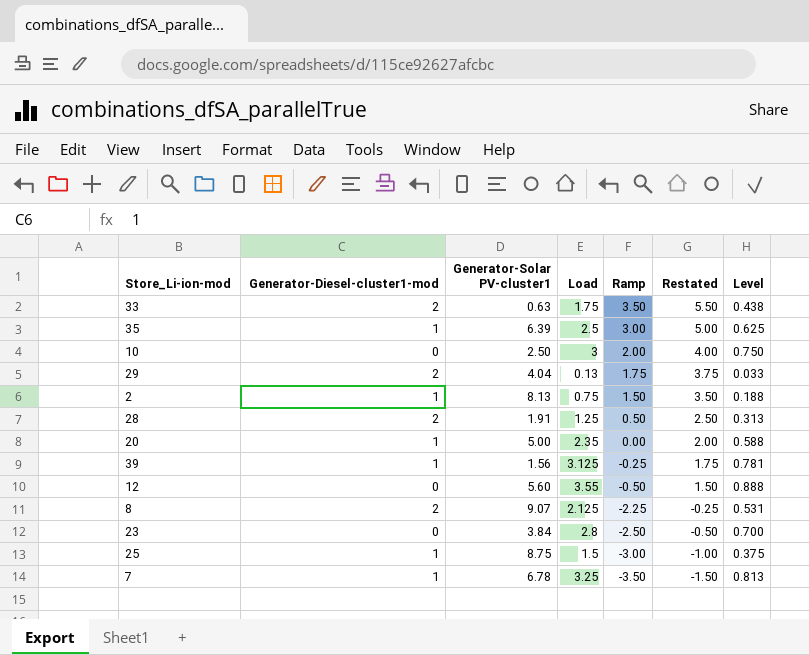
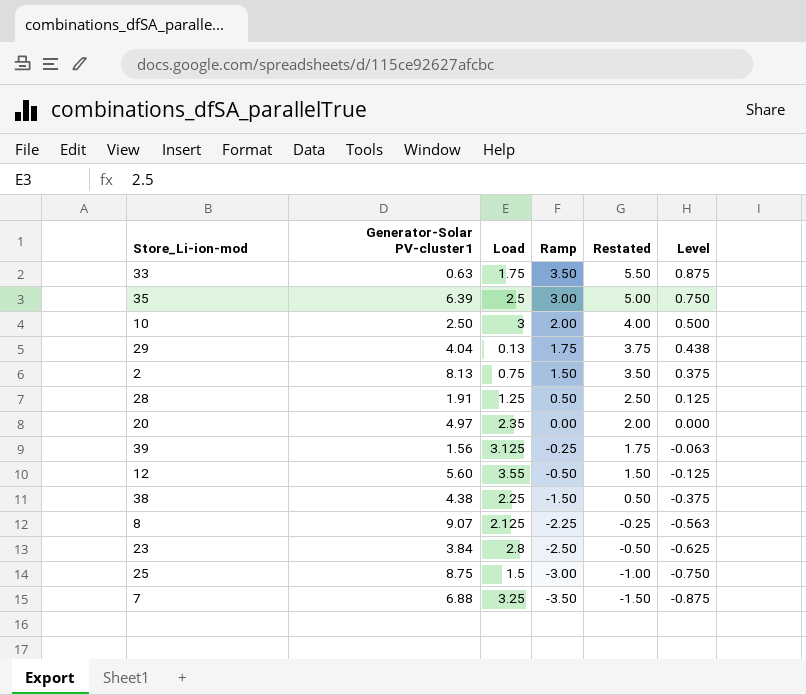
column Generator-Diesel-cluster1-mod | position: 2 -> none
column Level | formula: [Load] * 0.25 -> [Ramp] * 0.25
20 | Generator-Solar PV-cluster1: 5.00 -> 4.97
row 38: none -> 4.38 | 2.25 | -1.50 | 0.50 | -0.375
7 | Generator-Solar PV-cluster1: 6.78 -> 6.88

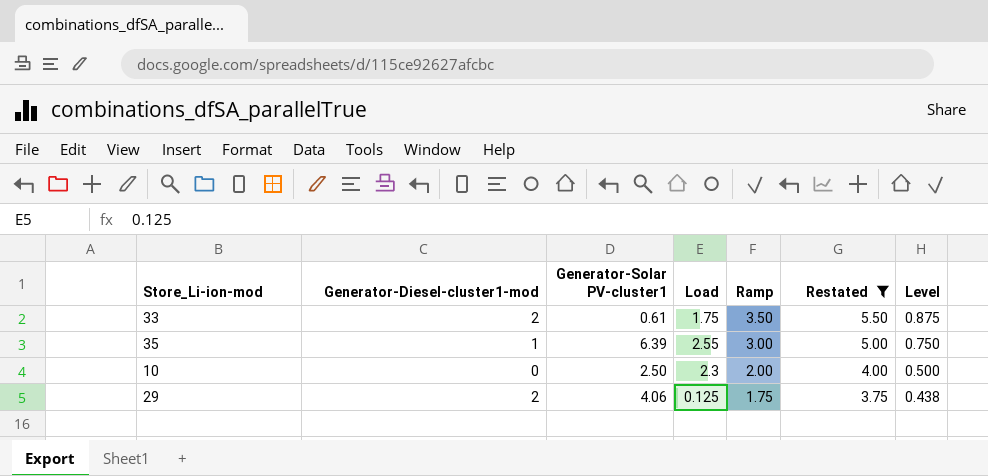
filter: none -> Restated >= 3.75
column Generator-Diesel-cluster1-mod | position: none -> 2
33 | Generator-Solar PV-cluster1: 0.63 -> 0.61
35 | Load: 2.5 -> 2.55
10 | Load: 3 -> 2.3
29 | Generator-Solar PV-cluster1: 4.04 -> 4.06
29 | Load: 0.13 -> 0.125

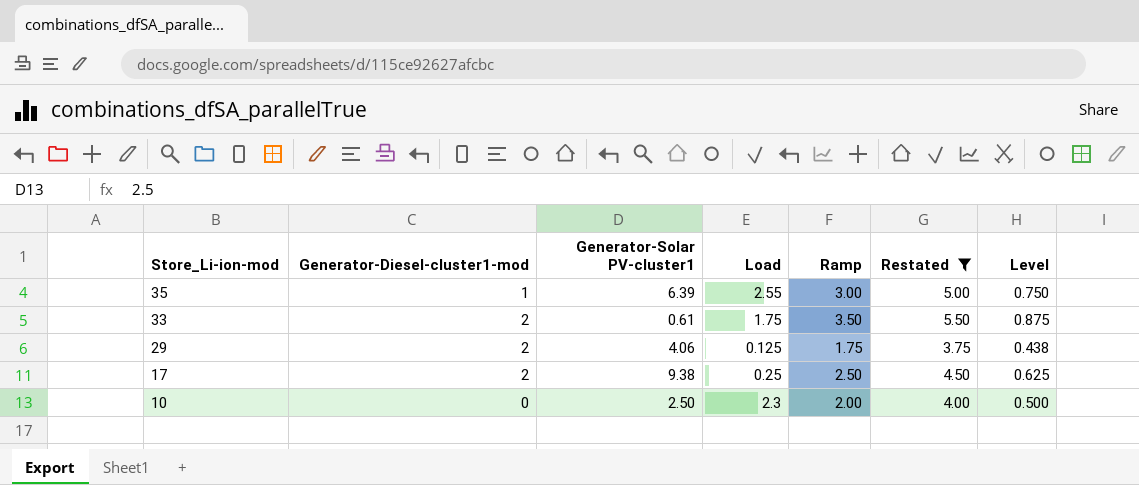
row order: Ramp descending -> Store_Li-ion-mod descending
row 17: none -> 2 | 9.38 | 0.25 | 2.50 | 4.50 | 0.625

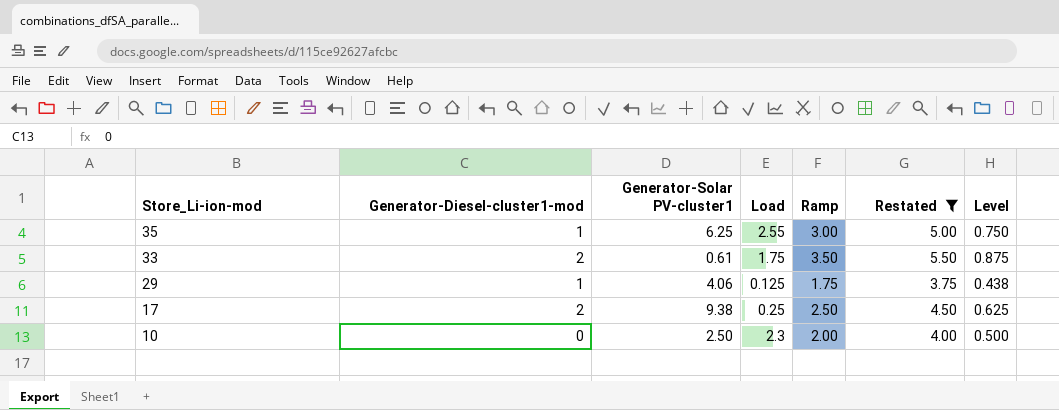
35 | Generator-Solar PV-cluster1: 6.39 -> 6.25
29 | Generator-Diesel-cluster1-mod: 2 -> 1

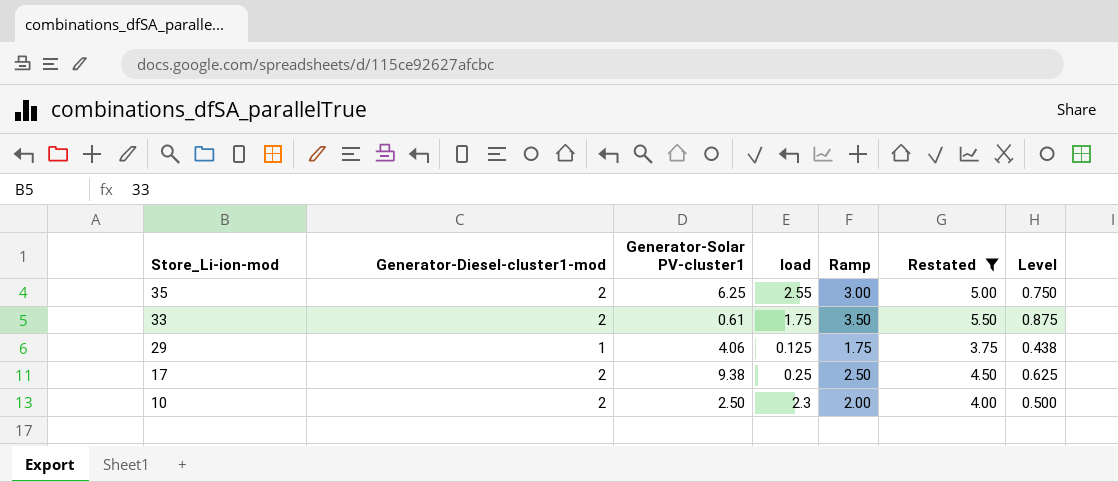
column name: Load -> load
35 | Generator-Diesel-cluster1-mod: 1 -> 2
10 | Generator-Diesel-cluster1-mod: 0 -> 2

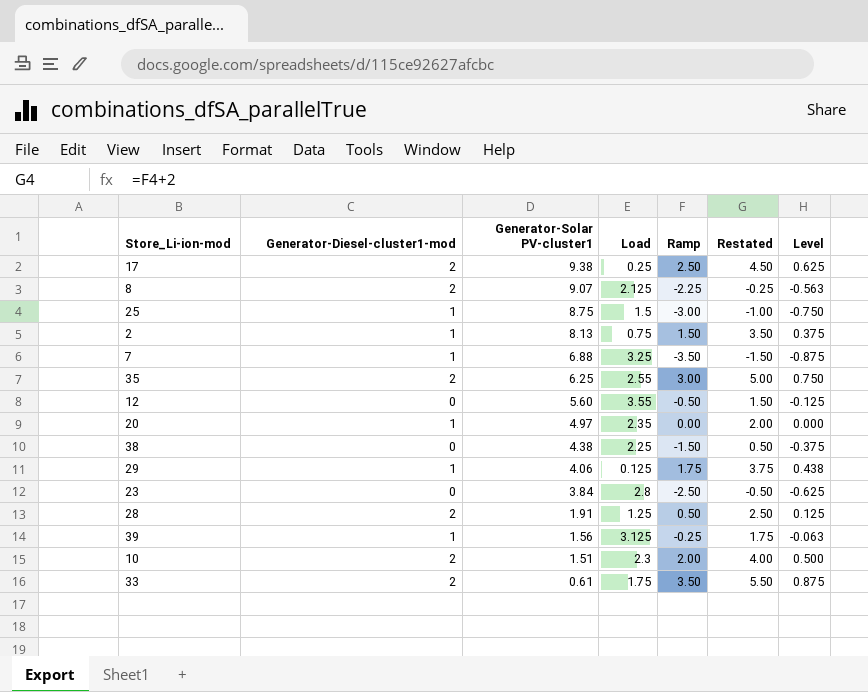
filter: Restated >= 3.75 -> none
row order: Store_Li-ion-mod descending -> Generator-Solar PV-cluster1 descending
column name: load -> Load
10 | Generator-Solar PV-cluster1: 2.50 -> 1.51

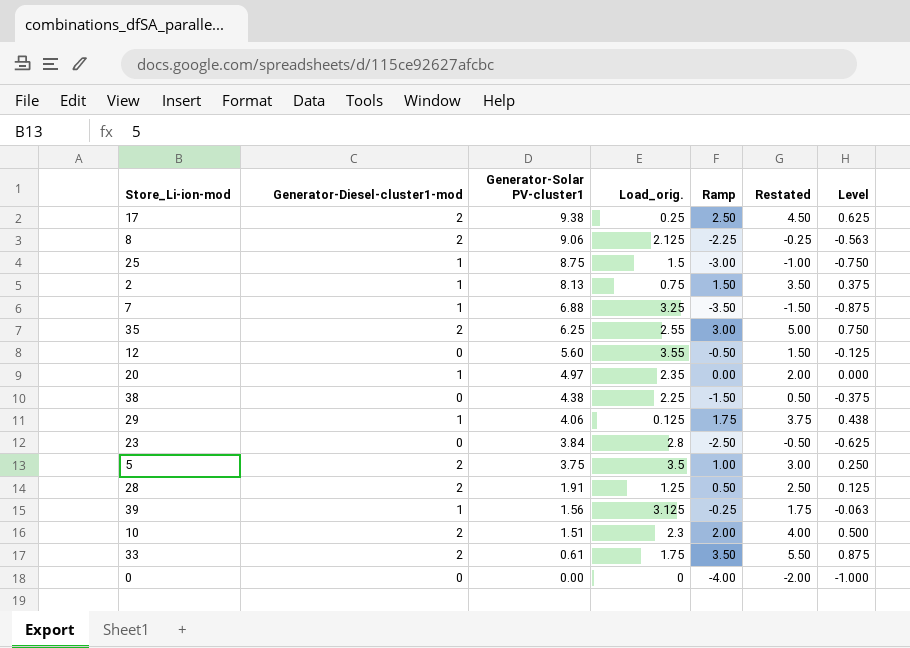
column name: Load -> Load_orig.
8 | Generator-Solar PV-cluster1: 9.07 -> 9.06
row 5: none -> 2 | 3.75 | 3.5 | 1.00 | 3.00 | 0.250
row 0: none -> 0 | 0.00 | 0 | -4.00 | -2.00 | -1.000

